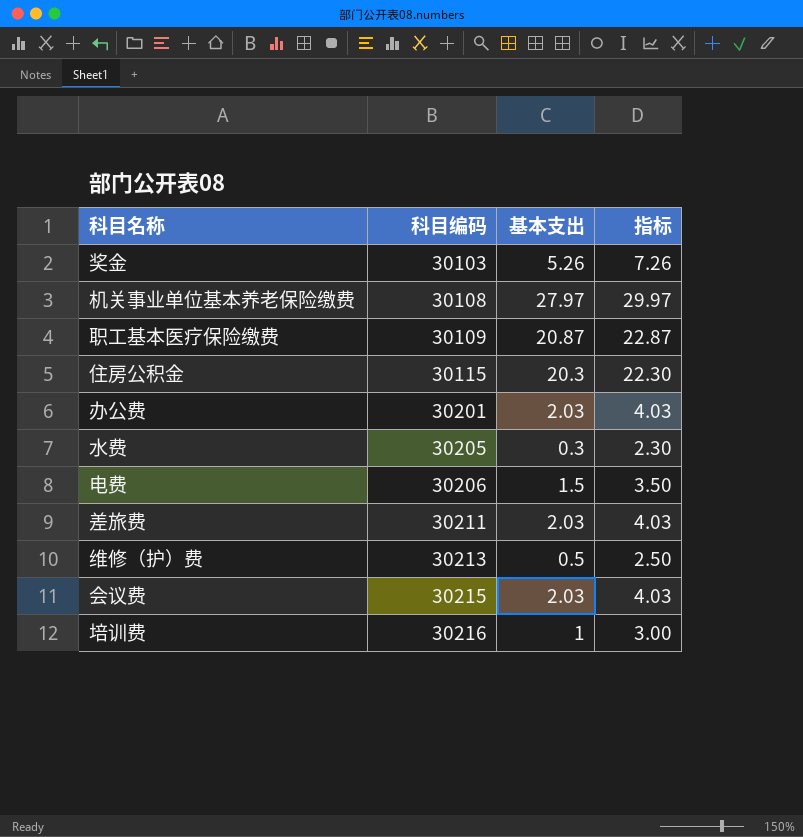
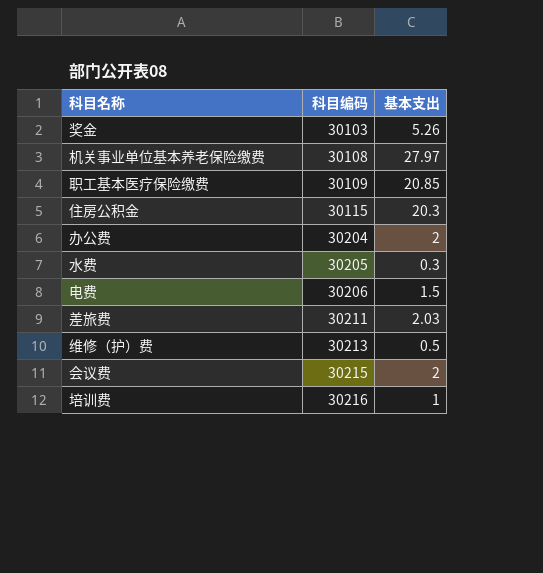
column 指标 | formula: [基本支出] + 2 -> none
职工基本医疗保险缴费 | 基本支出: 20.87 -> 20.85
办公费 | 科目编码: 30201 -> 30204
办公费 | 基本支出: 2.03 -> 2
会议费 | 基本支出: 2.03 -> 2

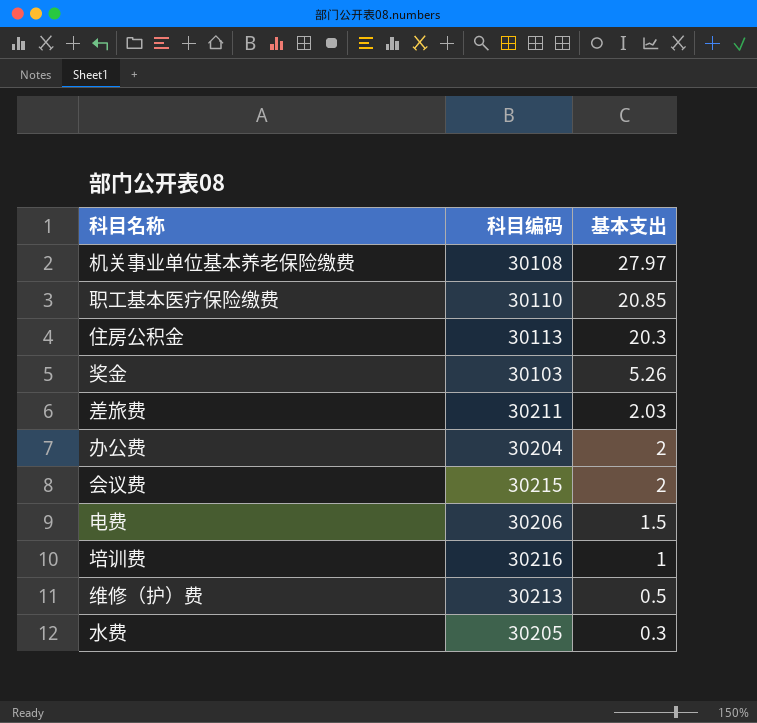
row order: 科目编码 ascending -> 基本支出 descending
职工基本医疗保险缴费 | 科目编码: 30109 -> 30110
住房公积金 | 科目编码: 30115 -> 30113

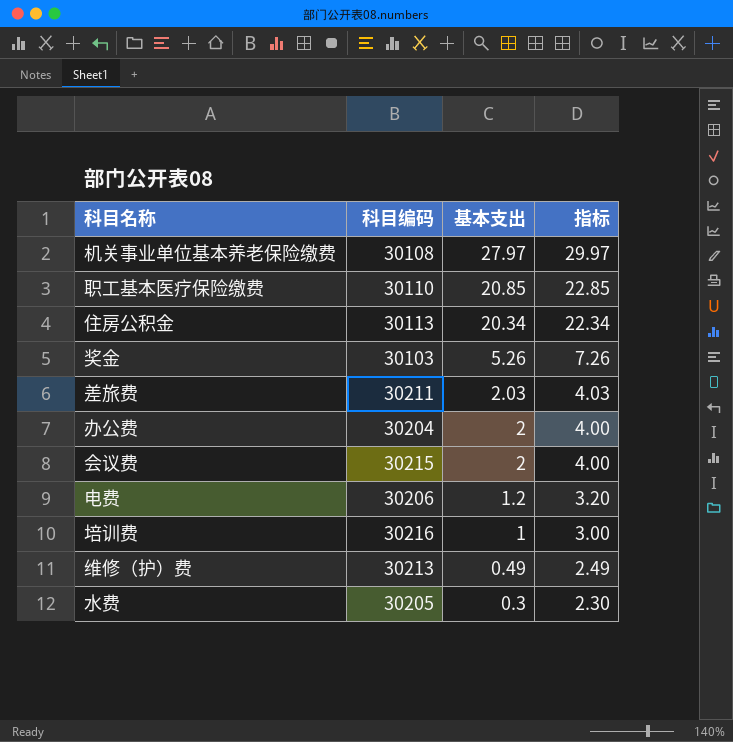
column 指标 | formula: none -> [基本支出] + 2
住房公积金 | 基本支出: 20.3 -> 20.34
电费 | 基本支出: 1.5 -> 1.2
维修（护）费 | 基本支出: 0.5 -> 0.49

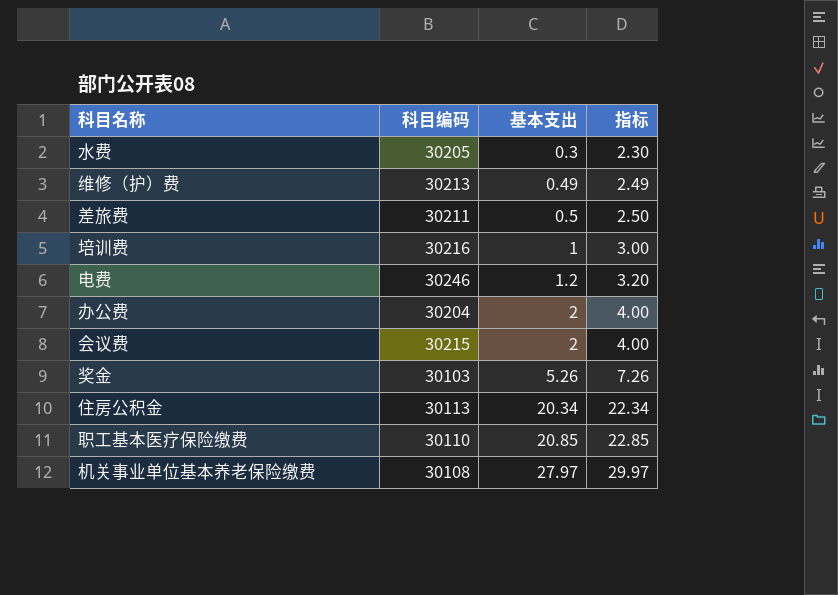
row order: 基本支出 descending -> 基本支出 ascending
差旅费 | 基本支出: 2.03 -> 0.5
差旅费 | 指标: 4.03 -> 2.50
电费 | 科目编码: 30206 -> 30246

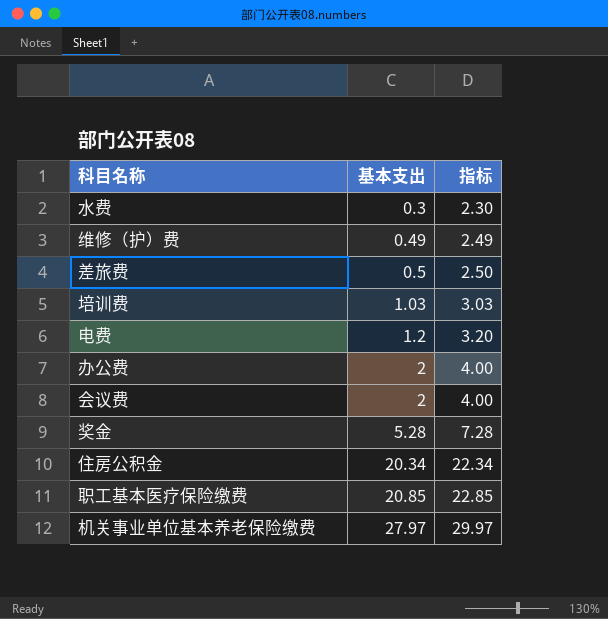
column 科目编码 | position: 2 -> none
培训费 | 基本支出: 1 -> 1.03
培训费 | 指标: 3.00 -> 3.03
奖金 | 基本支出: 5.26 -> 5.28
奖金 | 指标: 7.26 -> 7.28

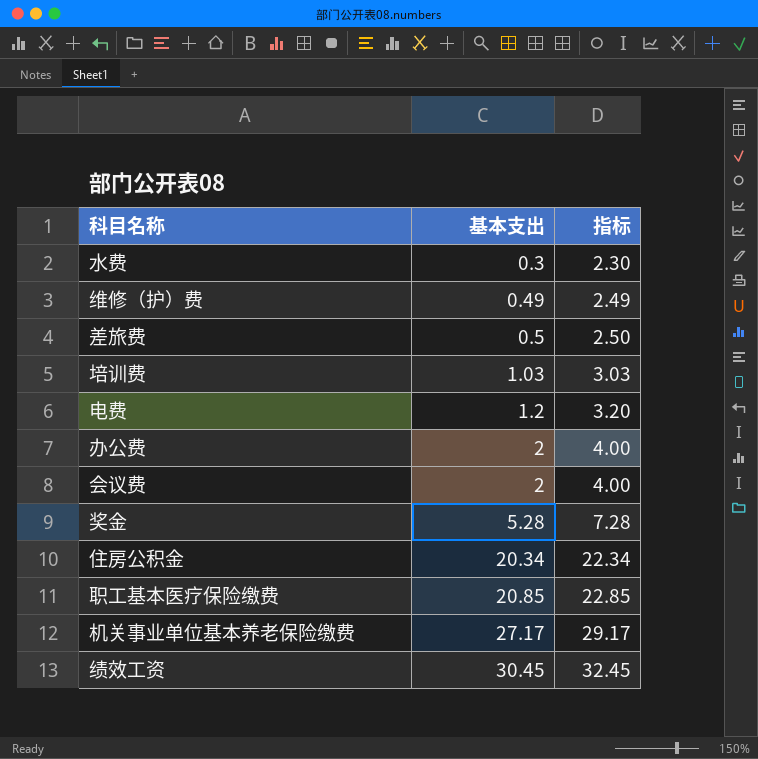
机关事业单位基本养老保险缴费 | 基本支出: 27.97 -> 27.17
机关事业单位基本养老保险缴费 | 指标: 29.97 -> 29.17
row 绩效工资: none -> 30.45 | 32.45

